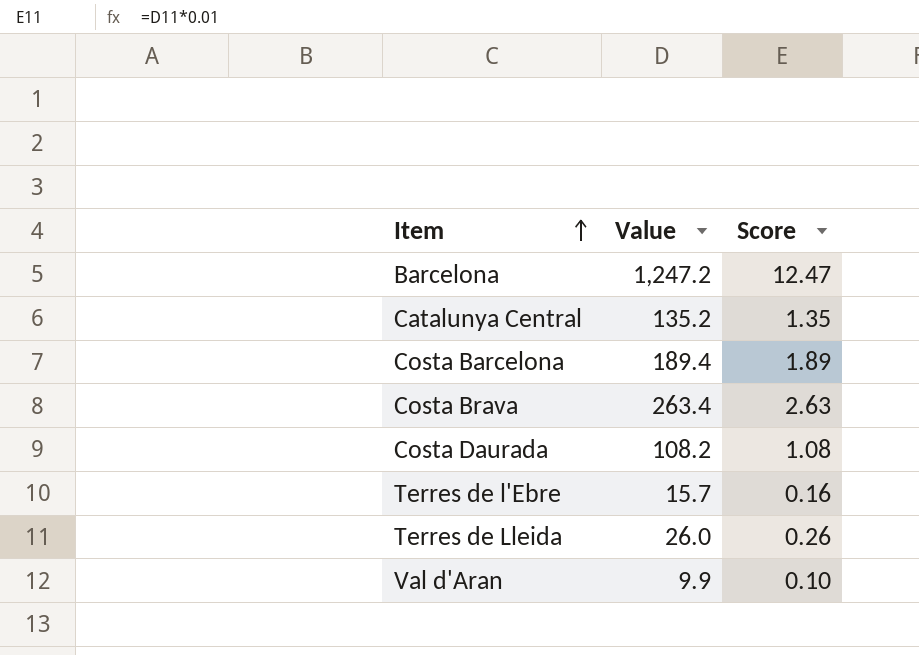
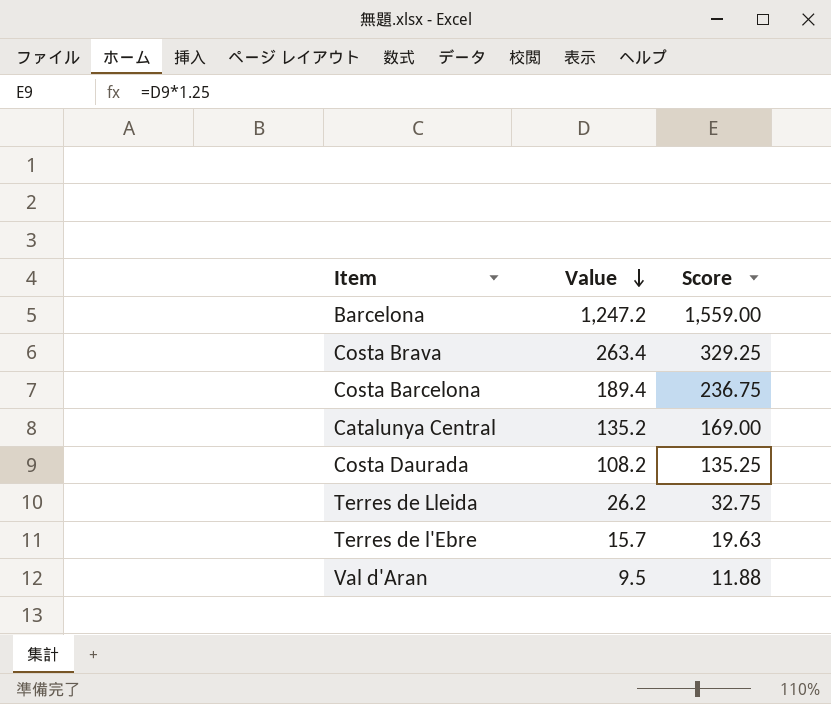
row order: Item ascending -> Value descending
column Score | formula: [Value] * 0.01 -> [Value] * 1.25
Terres de Lleida | Value: 26.0 -> 26.2
Val d'Aran | Value: 9.9 -> 9.5

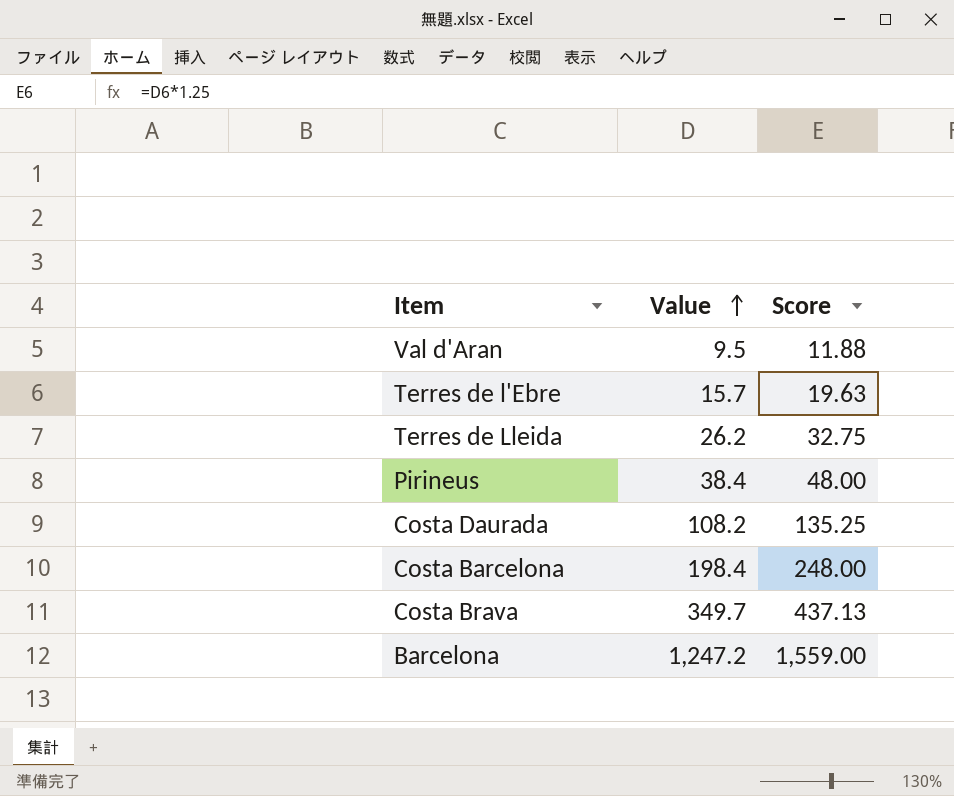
row order: Value descending -> Value ascending
row Catalunya Central: 135.2 | 169.00 -> none
row Pirineus: none -> 38.4 | 48.00
Costa Barcelona | Value: 189.4 -> 198.4
Costa Barcelona | Score: 236.75 -> 248.00
Costa Brava | Value: 263.4 -> 349.7
Costa Brava | Score: 329.25 -> 437.13

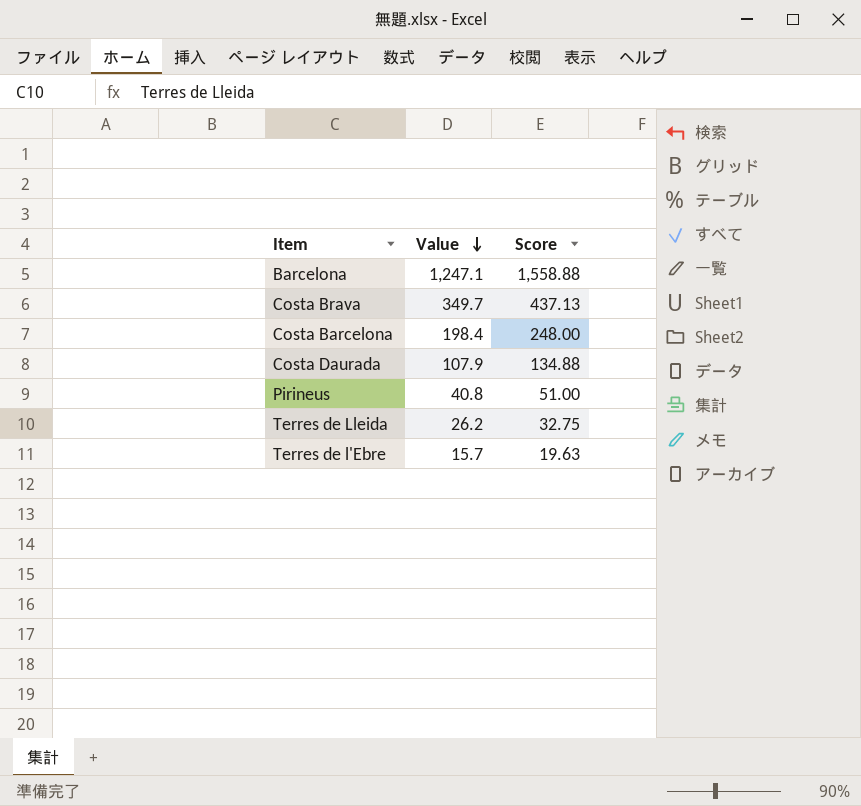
row order: Value ascending -> Value descending
row Val d'Aran: 9.5 | 11.88 -> none
Barcelona | Value: 1,247.2 -> 1,247.1
Barcelona | Score: 1,559.00 -> 1,558.88
Costa Daurada | Value: 108.2 -> 107.9
Costa Daurada | Score: 135.25 -> 134.88
Pirineus | Value: 38.4 -> 40.8
Pirineus | Score: 48.00 -> 51.00

